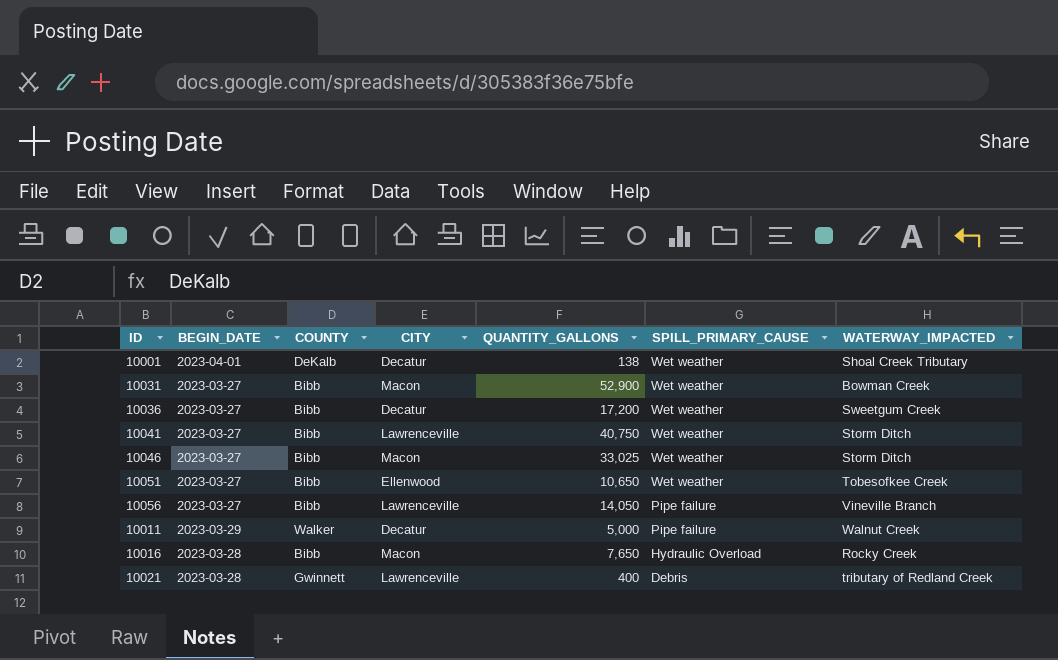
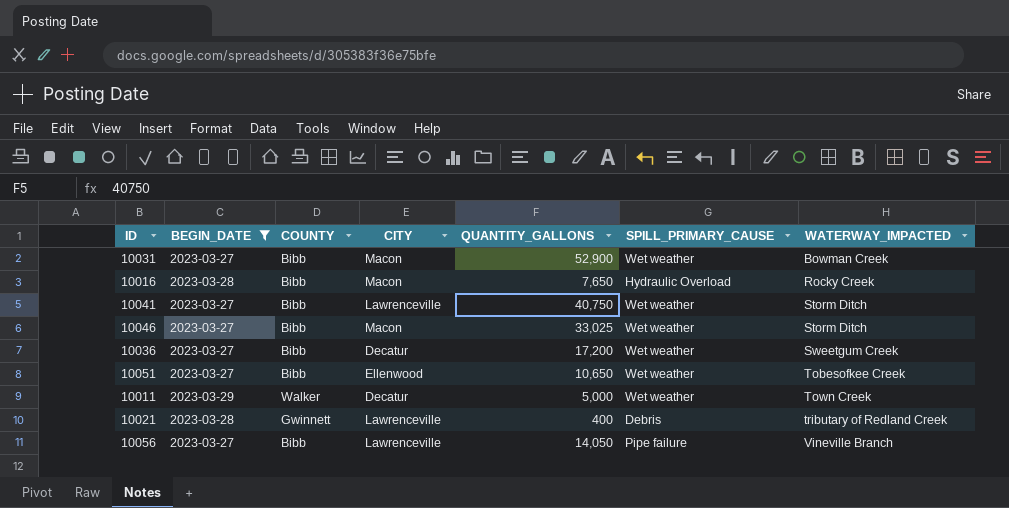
filter: none -> BEGIN_DATE != 2023-04-01
row order: SPILL_PRIMARY_CAUSE descending -> WATERWAY_IMPACTED ascending
10011 | SPILL_PRIMARY_CAUSE: Pipe failure -> Wet weather
10011 | WATERWAY_IMPACTED: Walnut Creek -> Town Creek

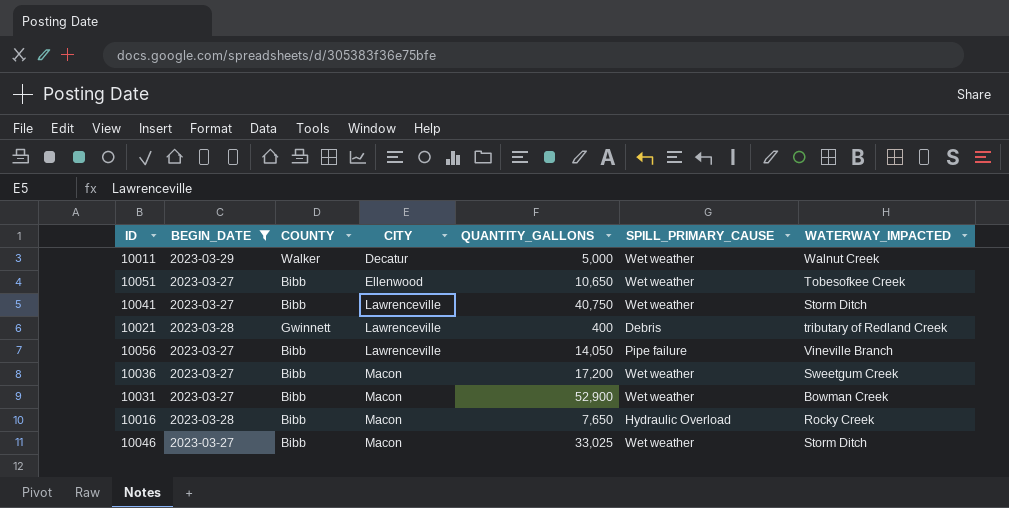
row order: WATERWAY_IMPACTED ascending -> CITY ascending
10011 | WATERWAY_IMPACTED: Town Creek -> Walnut Creek
10036 | CITY: Decatur -> Macon

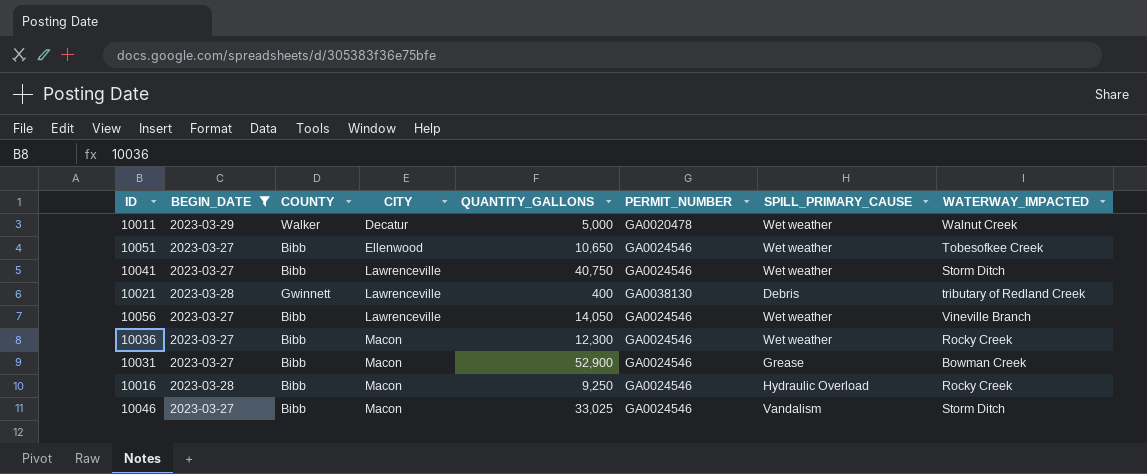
column PERMIT_NUMBER | position: none -> 6
10056 | SPILL_PRIMARY_CAUSE: Pipe failure -> Wet weather
10036 | QUANTITY_GALLONS: 17,200 -> 12,300
10036 | WATERWAY_IMPACTED: Sweetgum Creek -> Rocky Creek
10031 | SPILL_PRIMARY_CAUSE: Wet weather -> Grease
10016 | QUANTITY_GALLONS: 7,650 -> 9,250
10046 | SPILL_PRIMARY_CAUSE: Wet weather -> Vandalism

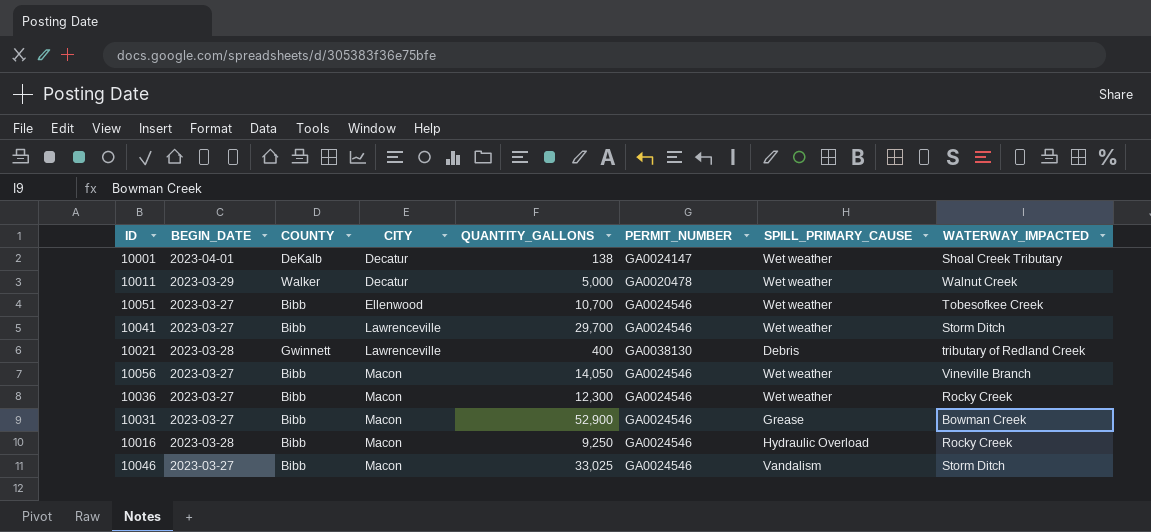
filter: BEGIN_DATE != 2023-04-01 -> none
10051 | QUANTITY_GALLONS: 10,650 -> 10,700
10041 | QUANTITY_GALLONS: 40,750 -> 29,700
10056 | CITY: Lawrenceville -> Macon

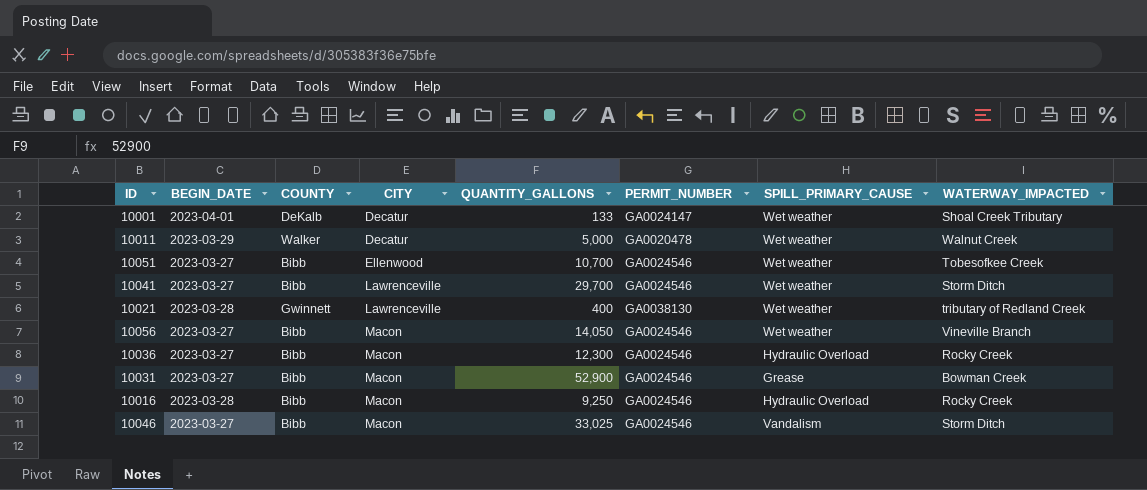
10001 | QUANTITY_GALLONS: 138 -> 133
10021 | SPILL_PRIMARY_CAUSE: Debris -> Wet weather
10036 | SPILL_PRIMARY_CAUSE: Wet weather -> Hydraulic Overload

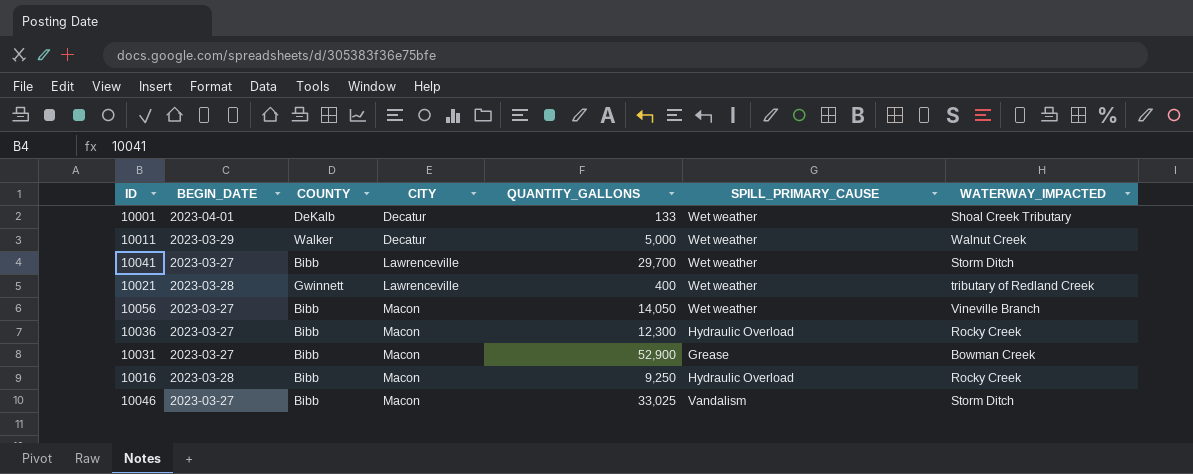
column PERMIT_NUMBER | position: 6 -> none
row 10051: 2023-03-27 | Bibb | Ellenwood | 10,700 | GA0024546 | Wet weather | Tobesofkee Creek -> none

